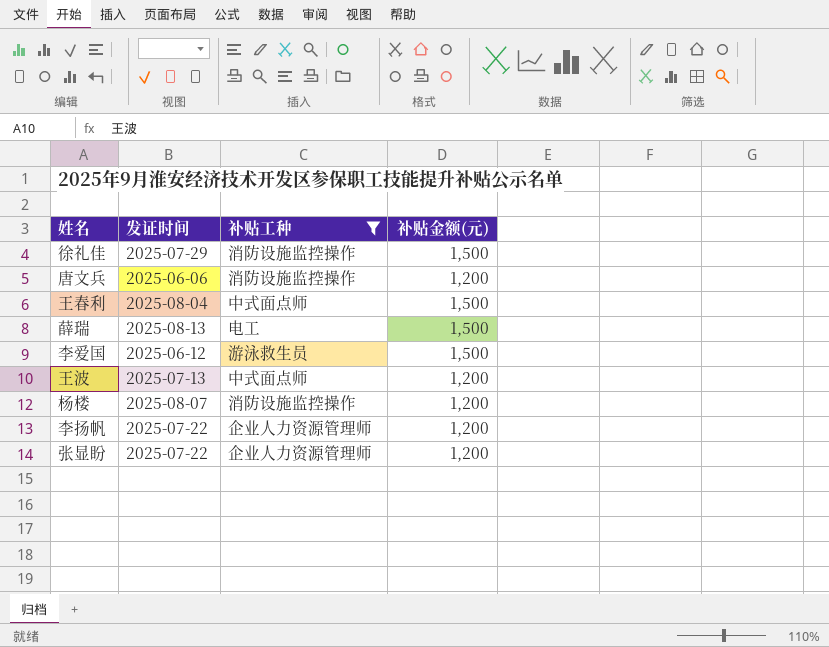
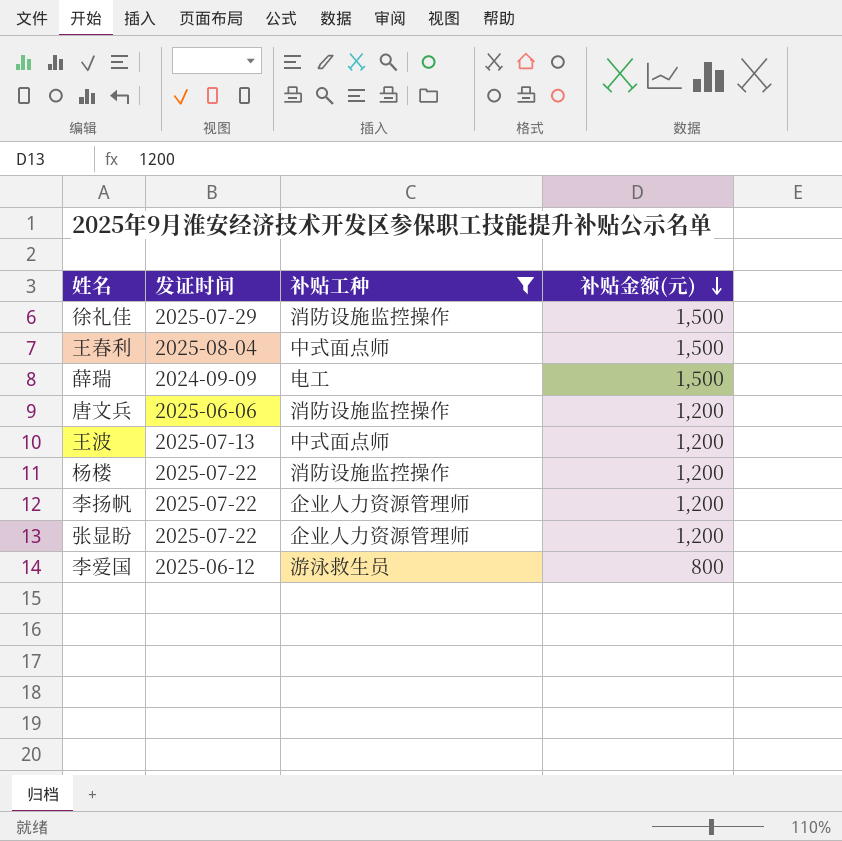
row order: none -> 补贴金额(元) descending
薛瑞 | 发证时间: 2025-08-13 -> 2024-09-09
杨楼 | 发证时间: 2025-08-07 -> 2025-07-22
李爱国 | 补贴金额(元): 1,500 -> 800

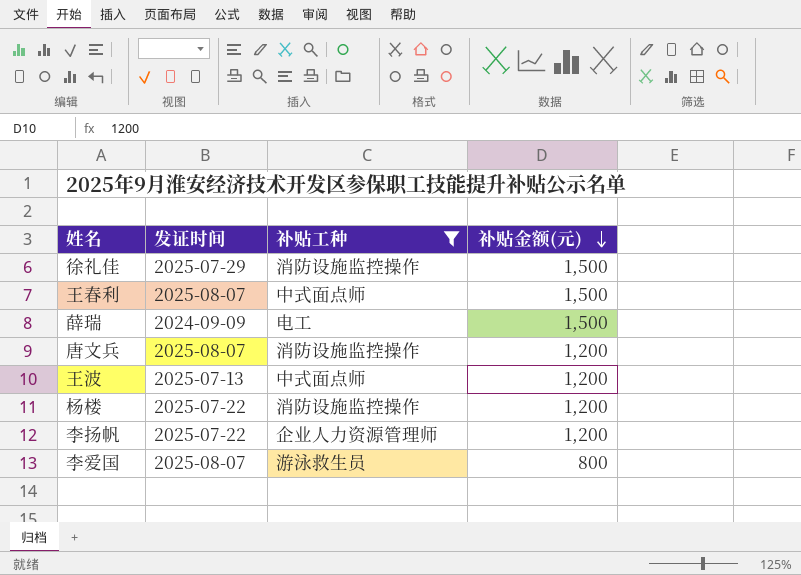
row 张显盼: 2025-07-22 | 企业人力资源管理师 | 1,200 -> none
王春利 | 发证时间: 2025-08-04 -> 2025-08-07
唐文兵 | 发证时间: 2025-06-06 -> 2025-08-07
李爱国 | 发证时间: 2025-06-12 -> 2025-08-07

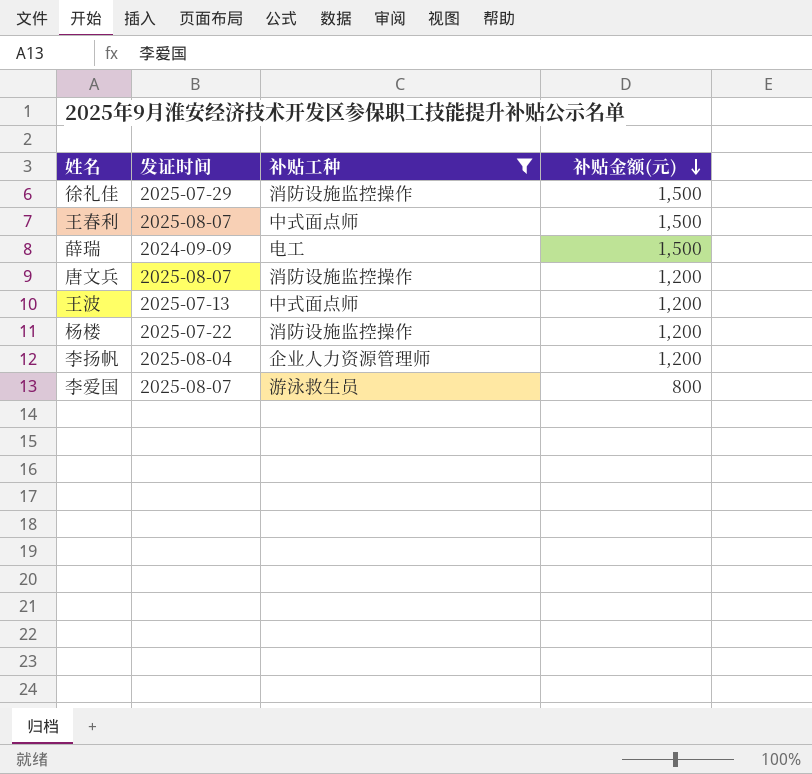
李扬帆 | 发证时间: 2025-07-22 -> 2025-08-04

